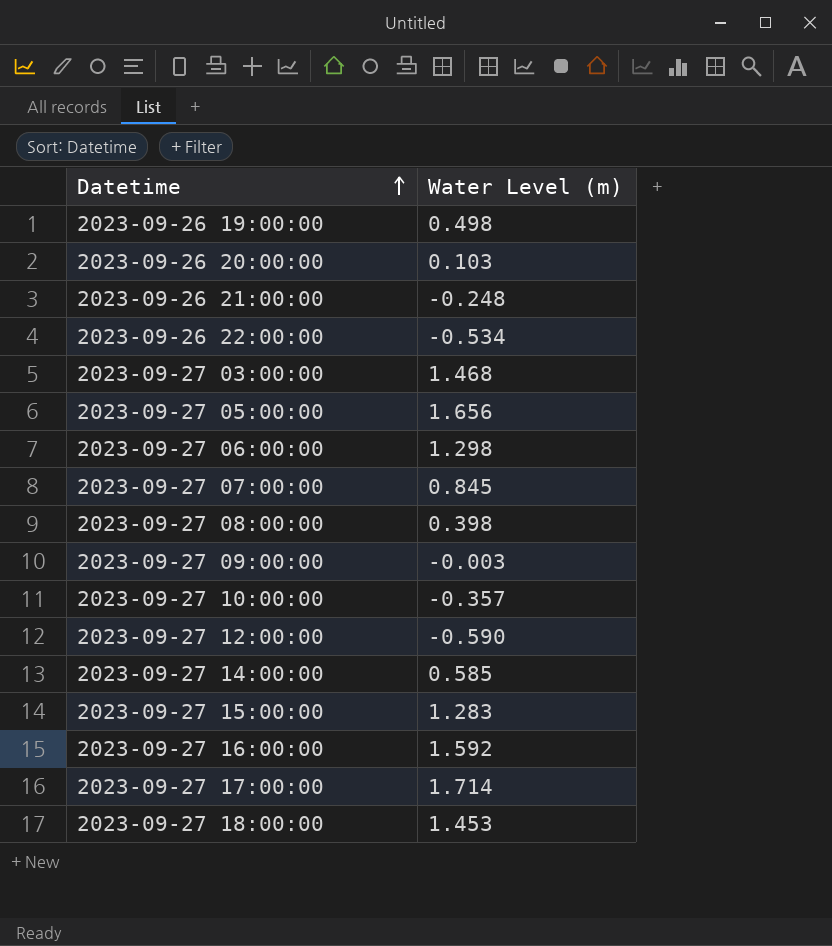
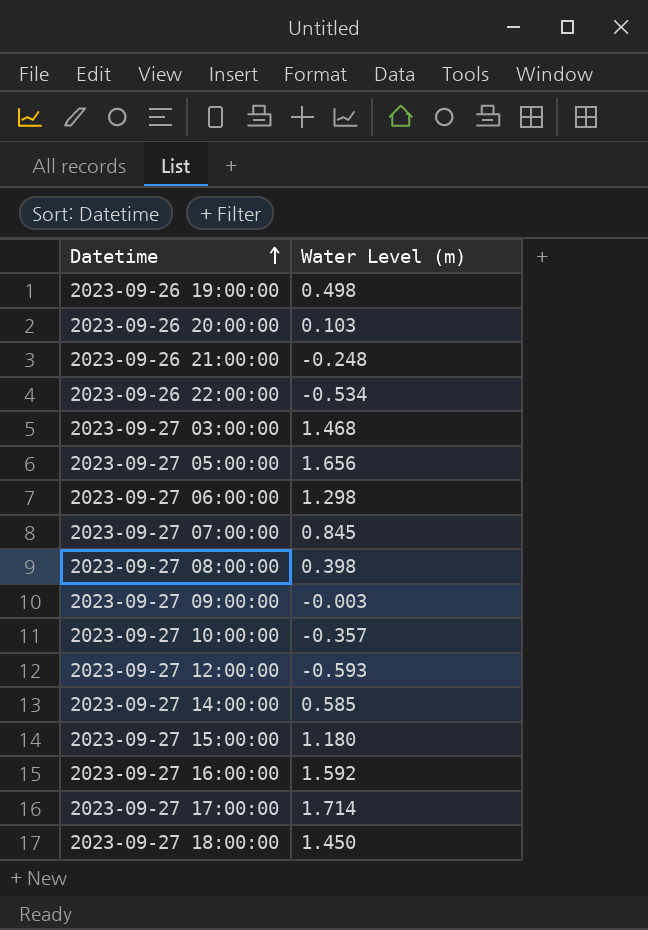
2023-09-27 12:00:00 | Water Level (m): -0.590 -> -0.593
2023-09-27 15:00:00 | Water Level (m): 1.283 -> 1.180
2023-09-27 18:00:00 | Water Level (m): 1.453 -> 1.450

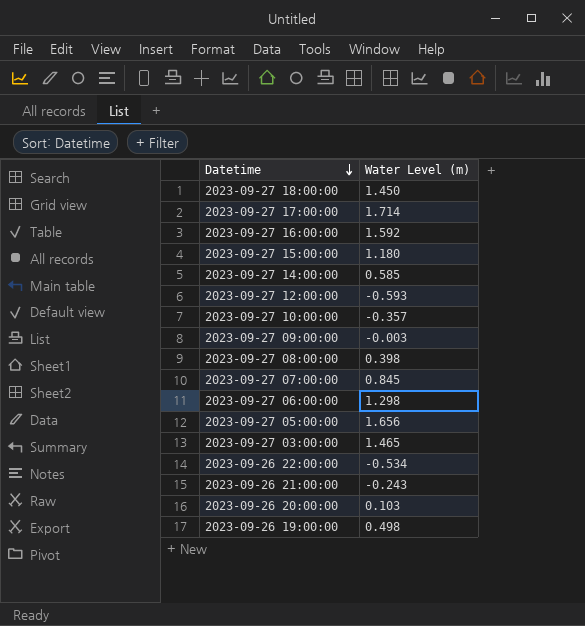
row order: Datetime ascending -> Datetime descending
2023-09-27 03:00:00 | Water Level (m): 1.468 -> 1.465
2023-09-26 21:00:00 | Water Level (m): -0.248 -> -0.243

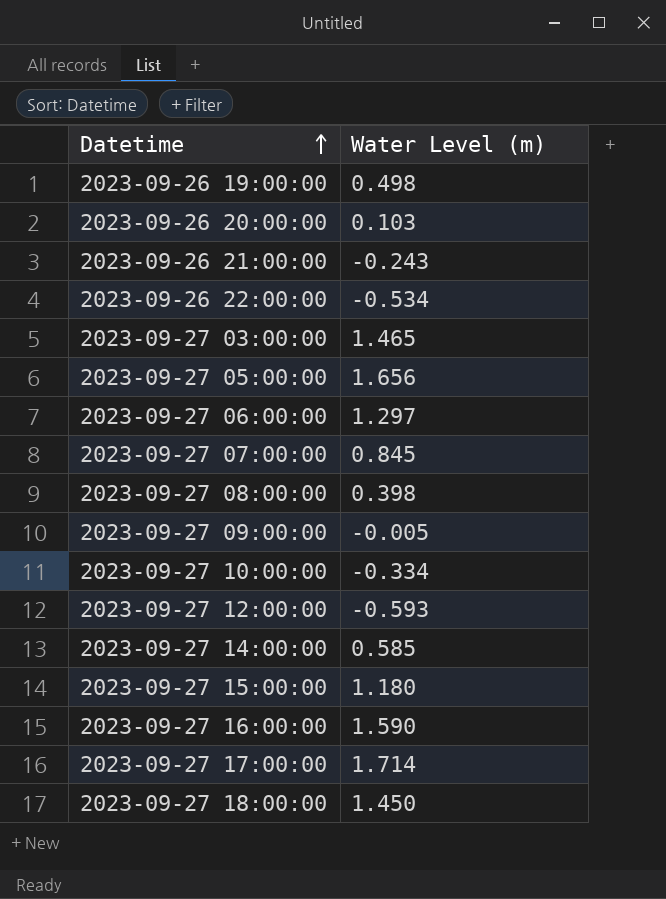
row order: Datetime descending -> Datetime ascending
2023-09-27 06:00:00 | Water Level (m): 1.298 -> 1.297
2023-09-27 09:00:00 | Water Level (m): -0.003 -> -0.005
2023-09-27 10:00:00 | Water Level (m): -0.357 -> -0.334
2023-09-27 16:00:00 | Water Level (m): 1.592 -> 1.590

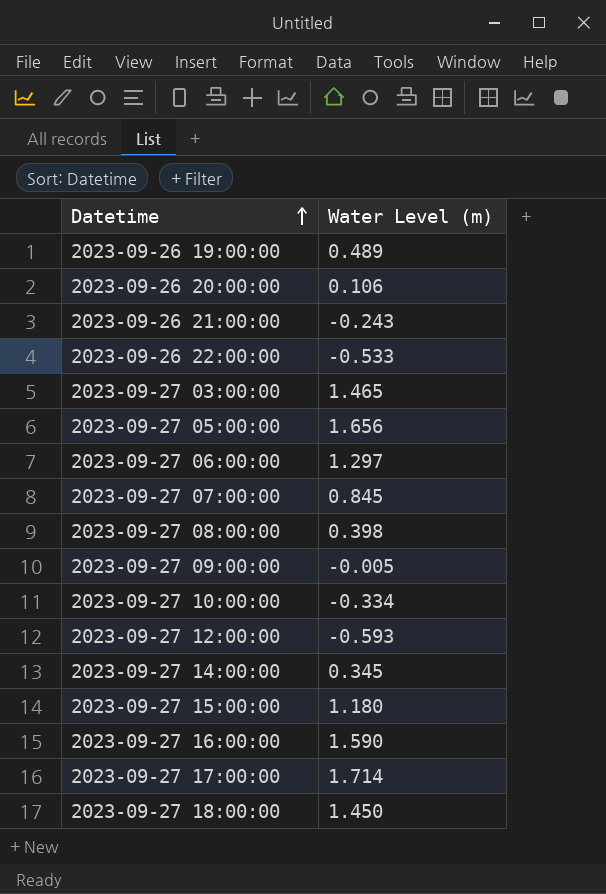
2023-09-26 19:00:00 | Water Level (m): 0.498 -> 0.489
2023-09-26 20:00:00 | Water Level (m): 0.103 -> 0.106
2023-09-26 22:00:00 | Water Level (m): -0.534 -> -0.533
2023-09-27 14:00:00 | Water Level (m): 0.585 -> 0.345

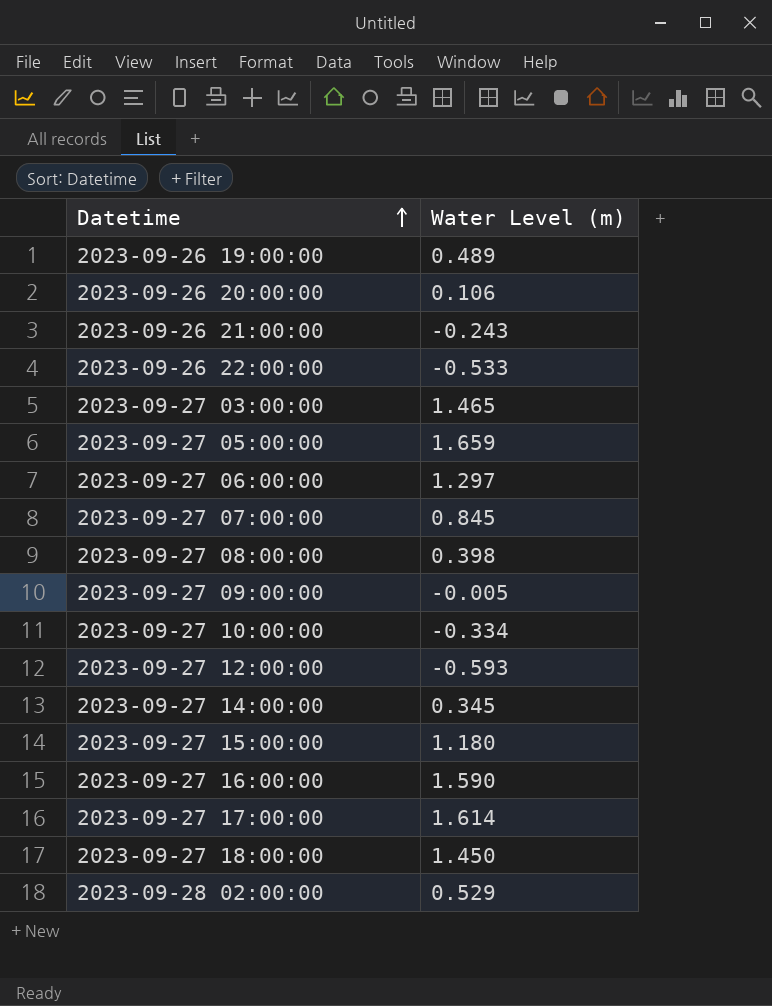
2023-09-27 05:00:00 | Water Level (m): 1.656 -> 1.659
2023-09-27 17:00:00 | Water Level (m): 1.714 -> 1.614
row 2023-09-28 02:00:00: none -> 0.529

